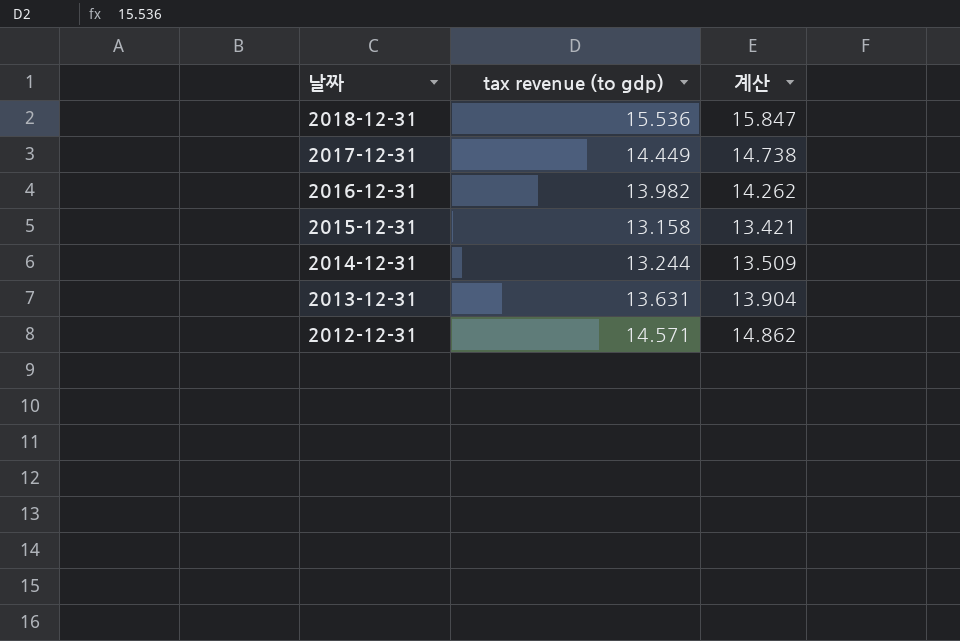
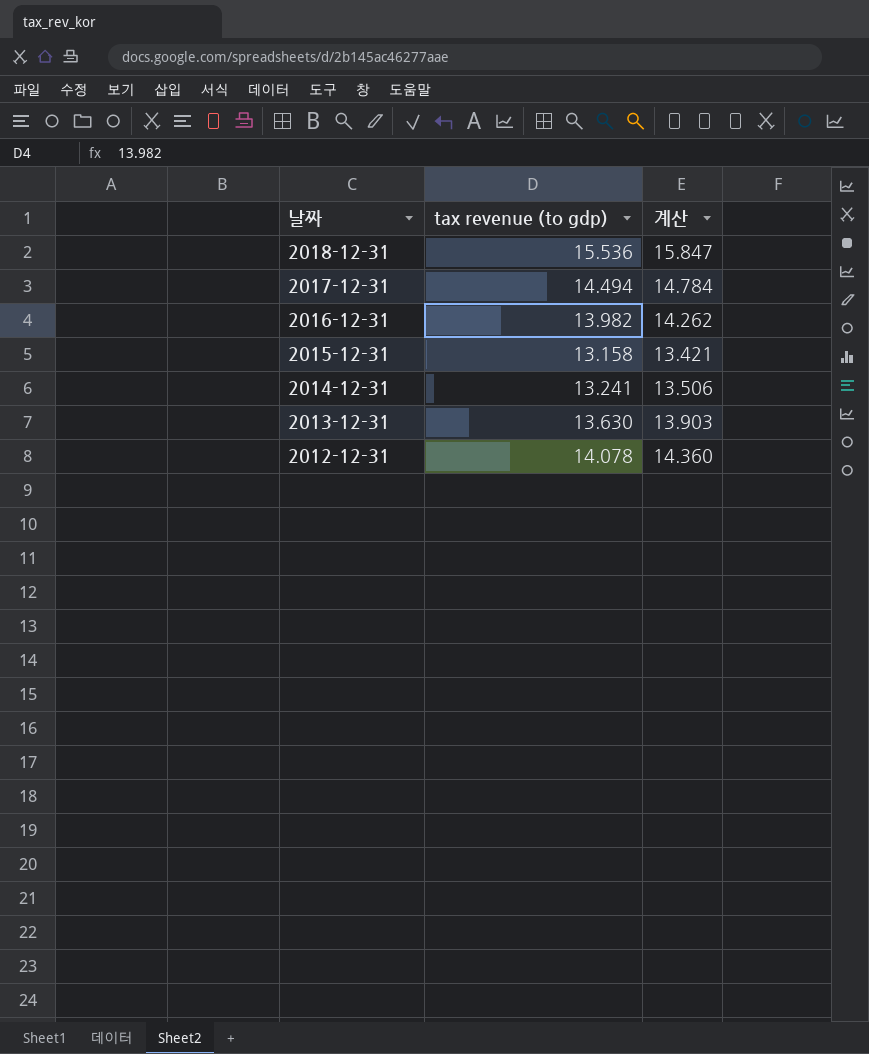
2017-12-31 | tax revenue (to gdp): 14.449 -> 14.494
2017-12-31 | 계산: 14.738 -> 14.784
2014-12-31 | tax revenue (to gdp): 13.244 -> 13.241
2014-12-31 | 계산: 13.509 -> 13.506
2013-12-31 | tax revenue (to gdp): 13.631 -> 13.630
2013-12-31 | 계산: 13.904 -> 13.903
2012-12-31 | tax revenue (to gdp): 14.571 -> 14.078
2012-12-31 | 계산: 14.862 -> 14.360

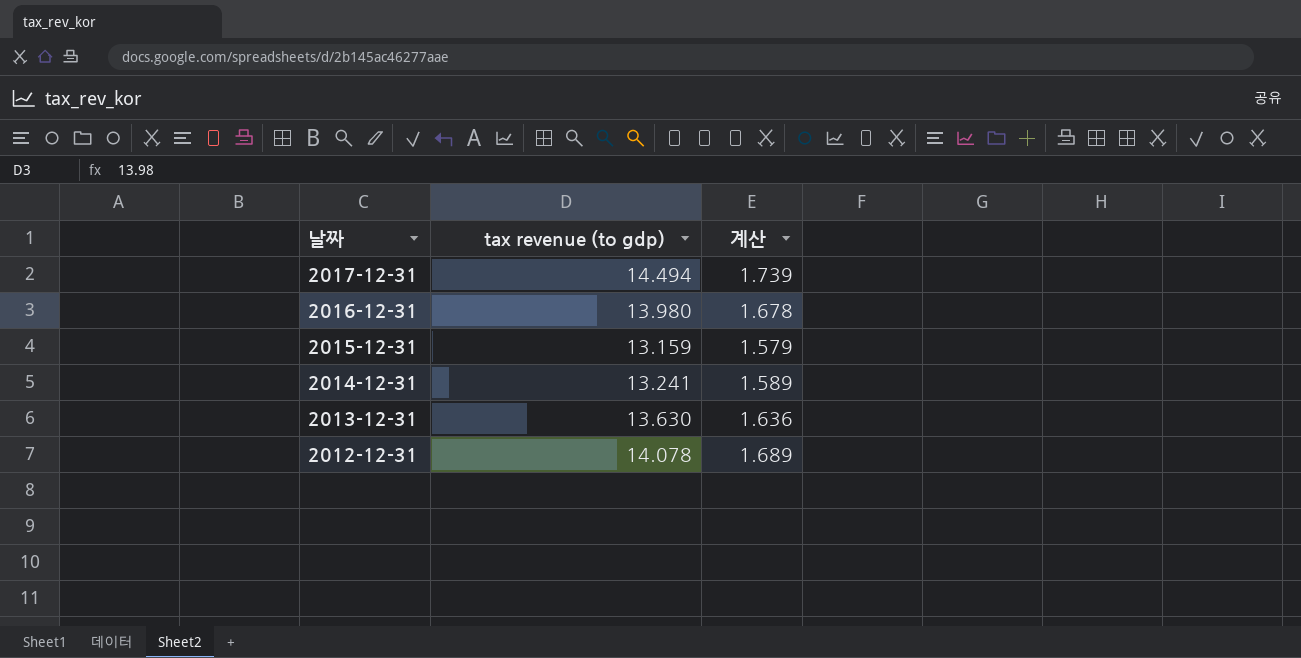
column 계산 | formula: [tax revenue (to gdp)] * 1.02 -> [tax revenue (to gdp)] * 0.12
row 2018-12-31: 15.536 | 15.847 -> none
2016-12-31 | tax revenue (to gdp): 13.982 -> 13.980
2015-12-31 | tax revenue (to gdp): 13.158 -> 13.159

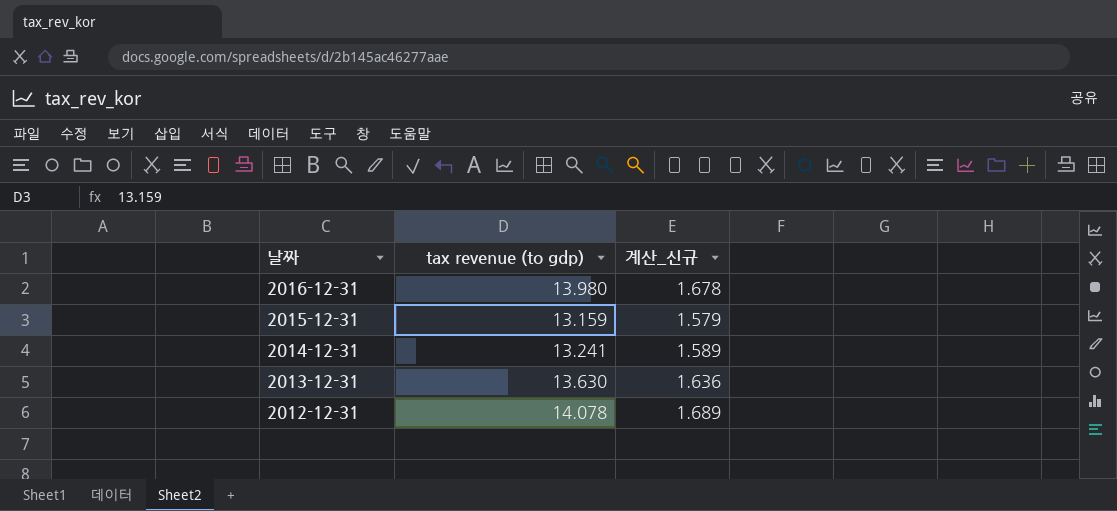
column name: 계산 -> 계산_신규
row 2017-12-31: 14.494 | 1.739 -> none

